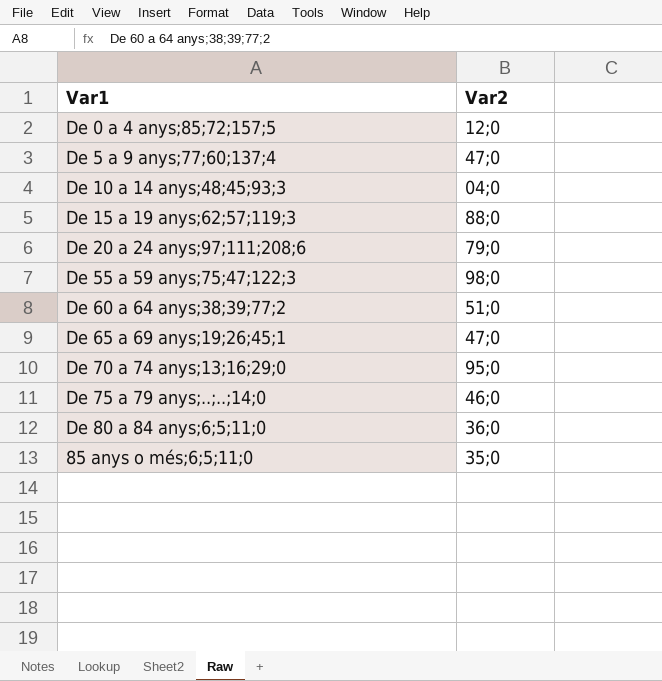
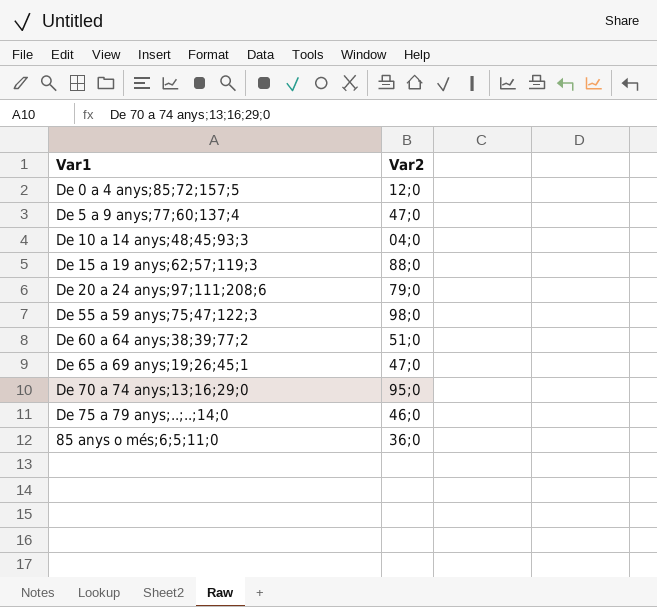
row De 80 a 84 anys;6;5;11;0: 36;0 -> none
85 anys o més;6;5;11;0 | Var2: 35;0 -> 36;0

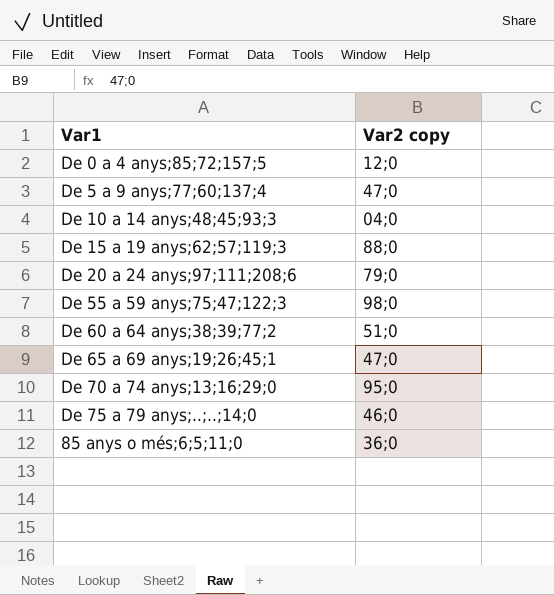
column name: Var2 -> Var2 copy

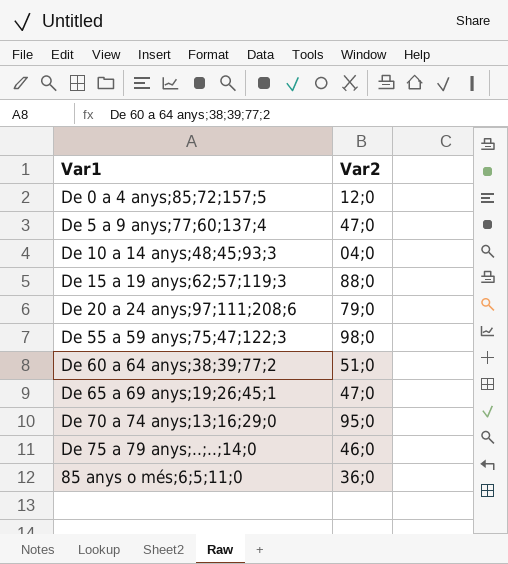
column name: Var2 copy -> Var2

